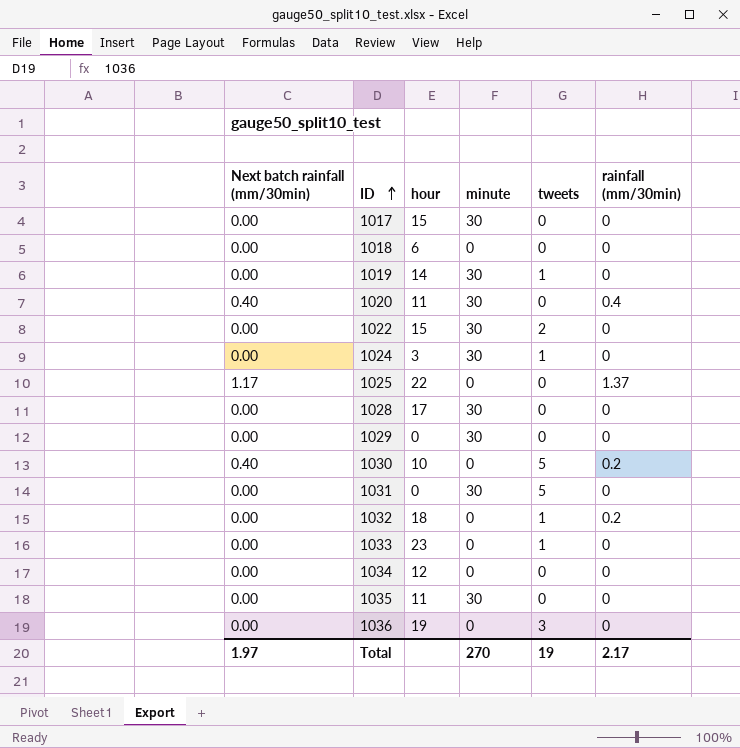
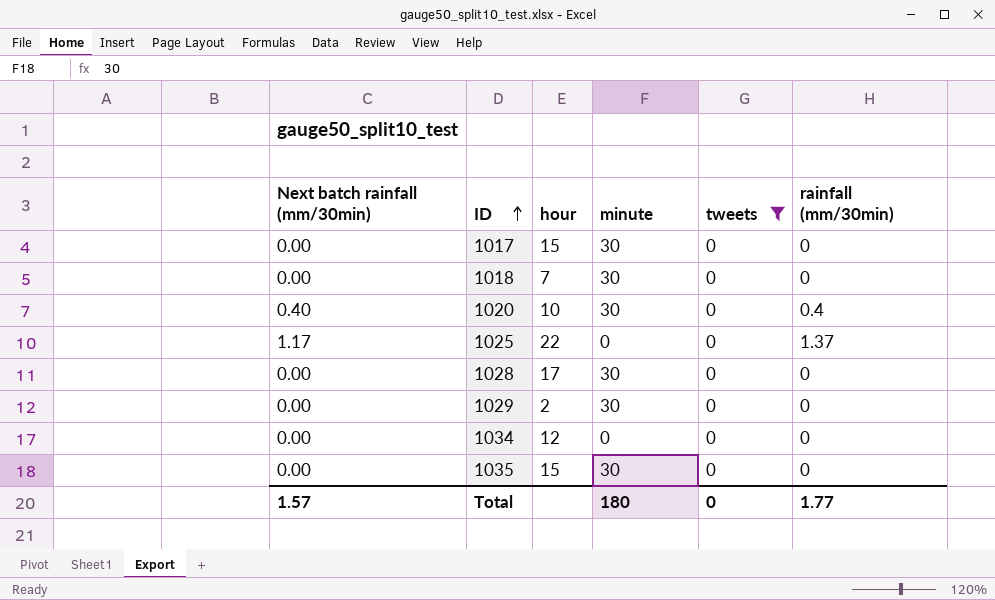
filter: none -> tweets = 0
1018 | hour: 6 -> 7
1018 | minute: 0 -> 30
1020 | hour: 11 -> 10
1029 | hour: 0 -> 2
1035 | hour: 11 -> 15
Total | Next batch rainfall (mm/30min): 1.97 -> 1.57
Total | minute: 270 -> 180
Total | tweets: 19 -> 0
Total | rainfall (mm/30min): 2.17 -> 1.77

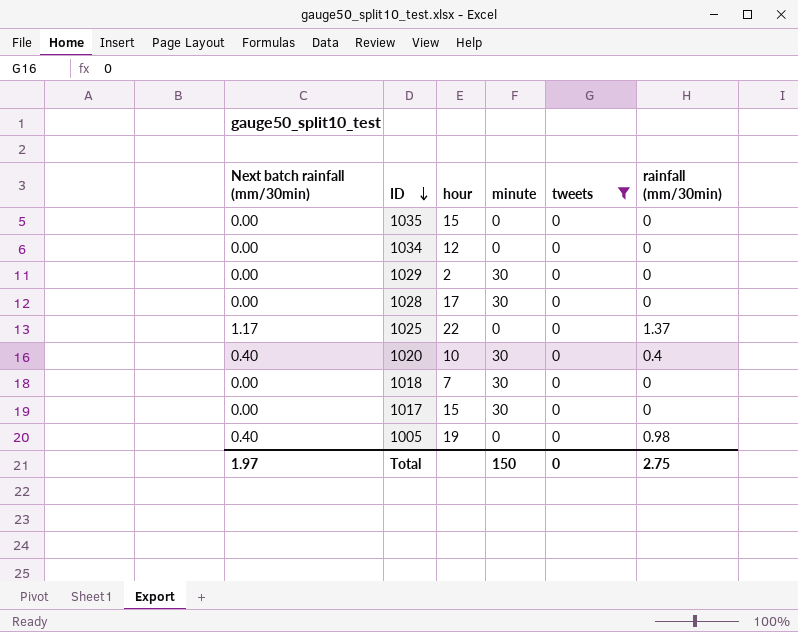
row order: ID ascending -> ID descending
1035 | minute: 30 -> 0
row 1005: none -> 0.40 | 19 | 0 | 0 | 0.98
Total | Next batch rainfall (mm/30min): 1.57 -> 1.97
Total | minute: 180 -> 150
Total | rainfall (mm/30min): 1.77 -> 2.75

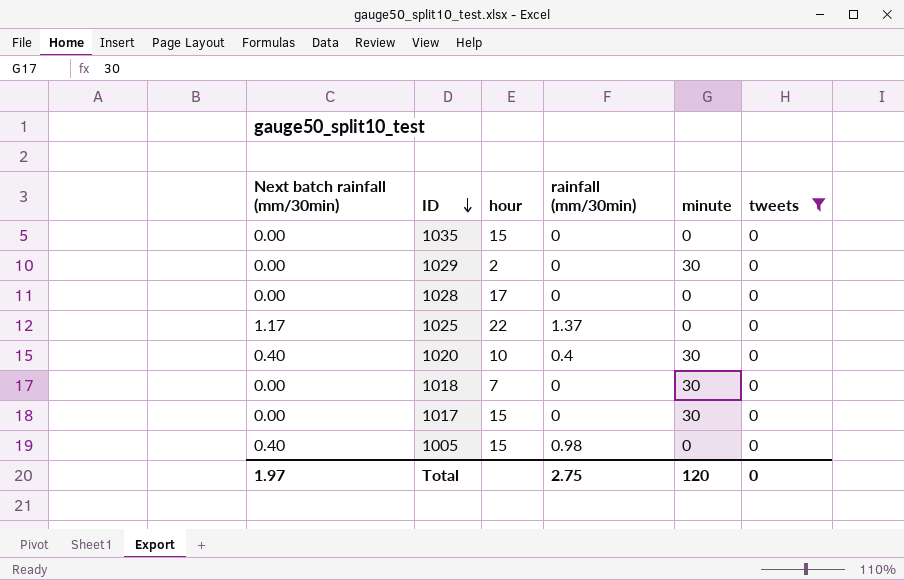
column rainfall (mm/30min) | position: 6 -> 4
row 1034: 0.00 | 12 | 0 | 0 | 0 -> none
1028 | minute: 30 -> 0
1005 | hour: 19 -> 15
Total | minute: 150 -> 120

